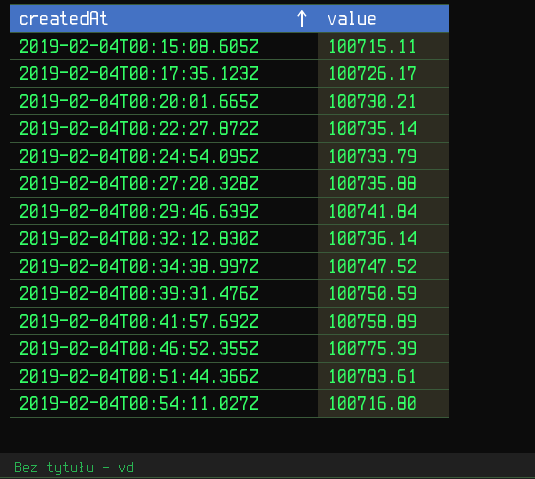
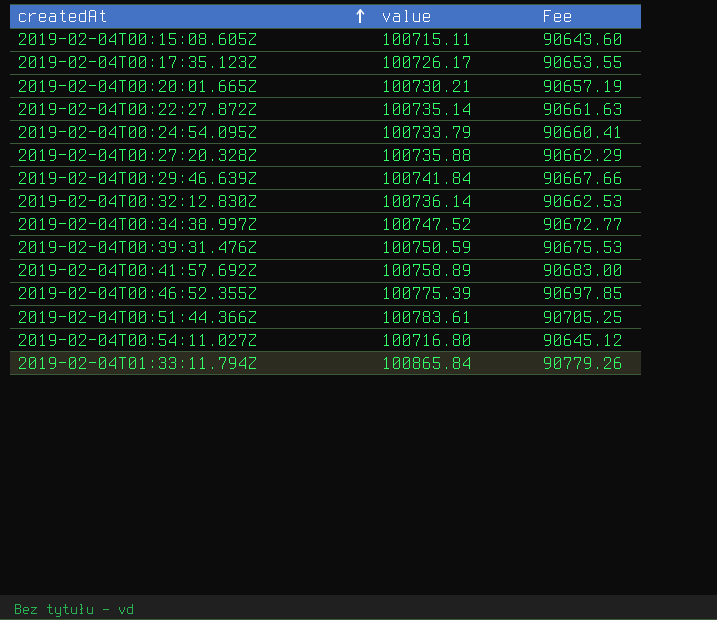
column Fee | formula: none -> [value] * 0.9
row 2019-02-04T01:33:11.794Z: none -> 100865.84 | 90779.26

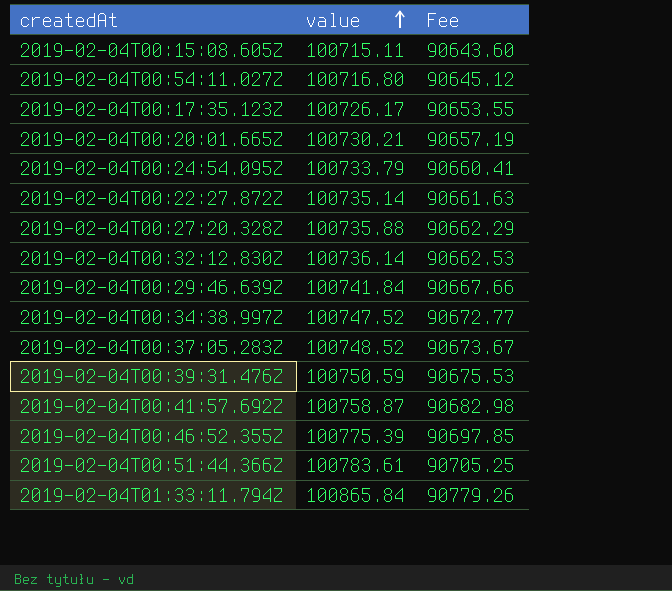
row order: createdAt ascending -> value ascending
row 2019-02-04T00:37:05.283Z: none -> 100748.52 | 90673.67
2019-02-04T00:41:57.692Z | value: 100758.89 -> 100758.87
2019-02-04T00:41:57.692Z | Fee: 90683.00 -> 90682.98

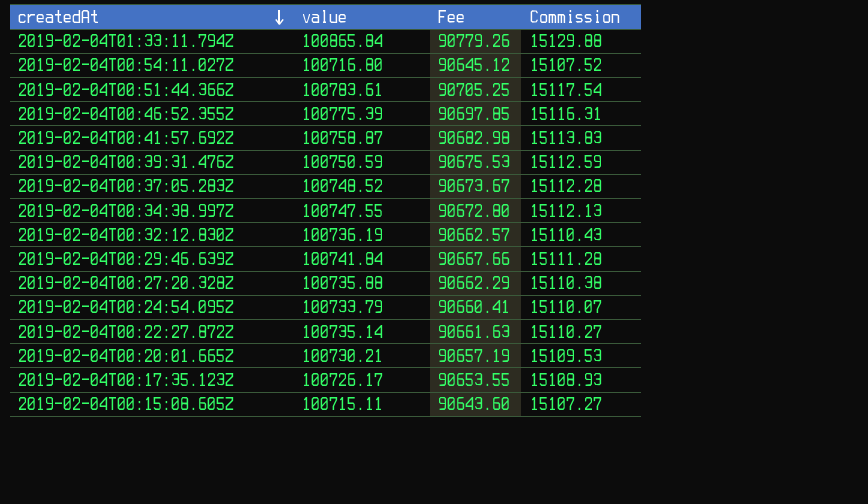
row order: value ascending -> createdAt descending
column Commission | formula: none -> [value] * 0.15
2019-02-04T00:34:38.997Z | value: 100747.52 -> 100747.55
2019-02-04T00:34:38.997Z | Fee: 90672.77 -> 90672.80
2019-02-04T00:32:12.830Z | value: 100736.14 -> 100736.19
2019-02-04T00:32:12.830Z | Fee: 90662.53 -> 90662.57

